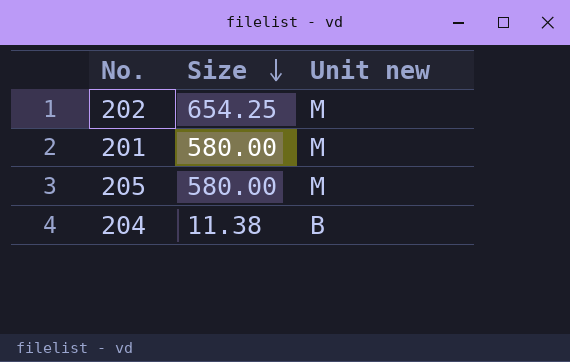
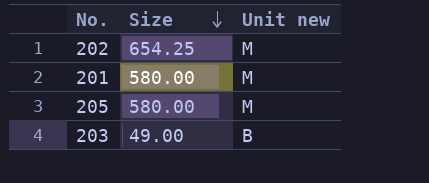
row 204: 11.38 | B -> none
row 203: none -> 49.00 | B

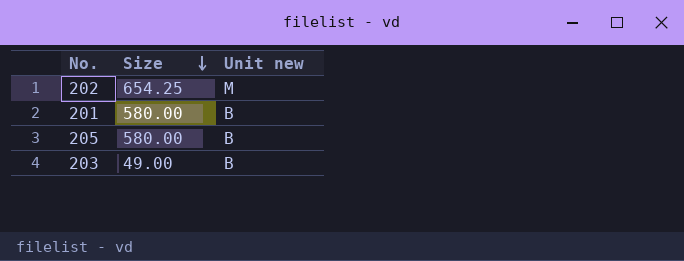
201 | Unit new: M -> B
205 | Unit new: M -> B

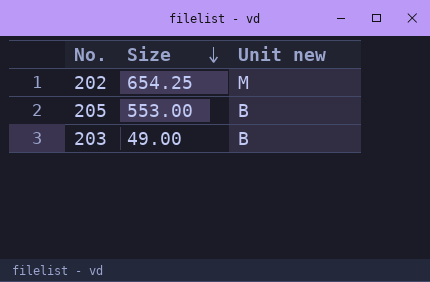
row 201: 580.00 | B -> none
205 | Size: 580.00 -> 553.00

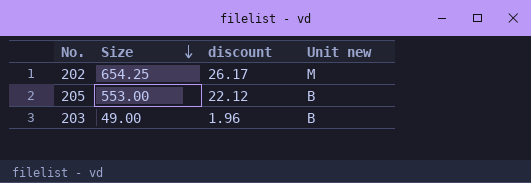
column discount | formula: none -> [Size] * 0.04

